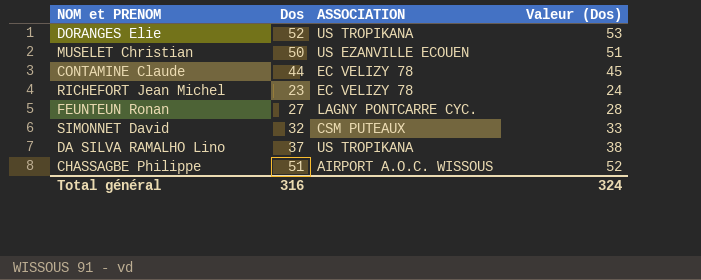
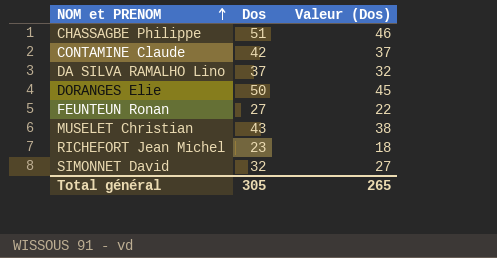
row order: none -> NOM et PRENOM ascending
column ASSOCIATION | position: 3 -> none
column Valeur (Dos) | formula: [Dos] + 1 -> [Dos] - 5
CONTAMINE Claude | Dos: 44 -> 42
DORANGES Elie | Dos: 52 -> 50
MUSELET Christian | Dos: 50 -> 43
Total général | Dos: 316 -> 305
Total général | Valeur (Dos): 324 -> 265

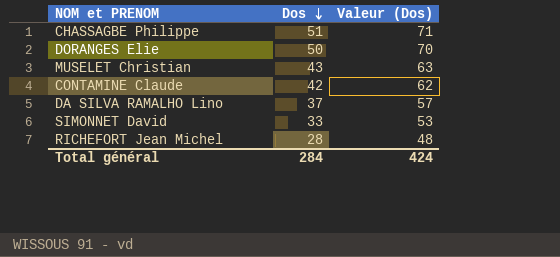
row order: NOM et PRENOM ascending -> Dos descending
column Valeur (Dos) | formula: [Dos] - 5 -> [Dos] + 20
row FEUNTEUN Ronan: 27 | 22 -> none
SIMONNET David | Dos: 32 -> 33
RICHEFORT Jean Michel | Dos: 23 -> 28
Total général | Dos: 305 -> 284
Total général | Valeur (Dos): 265 -> 424

